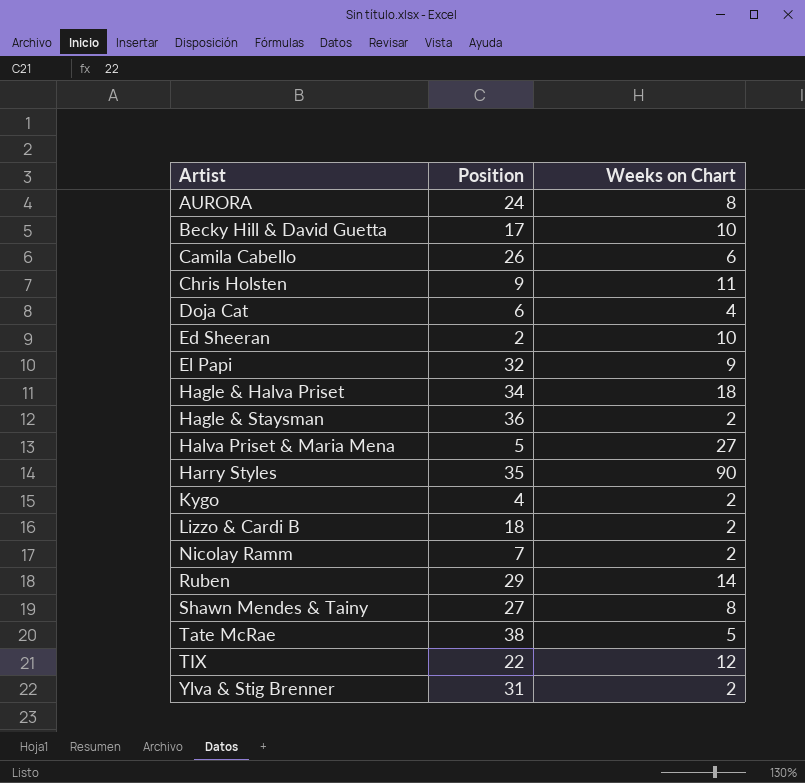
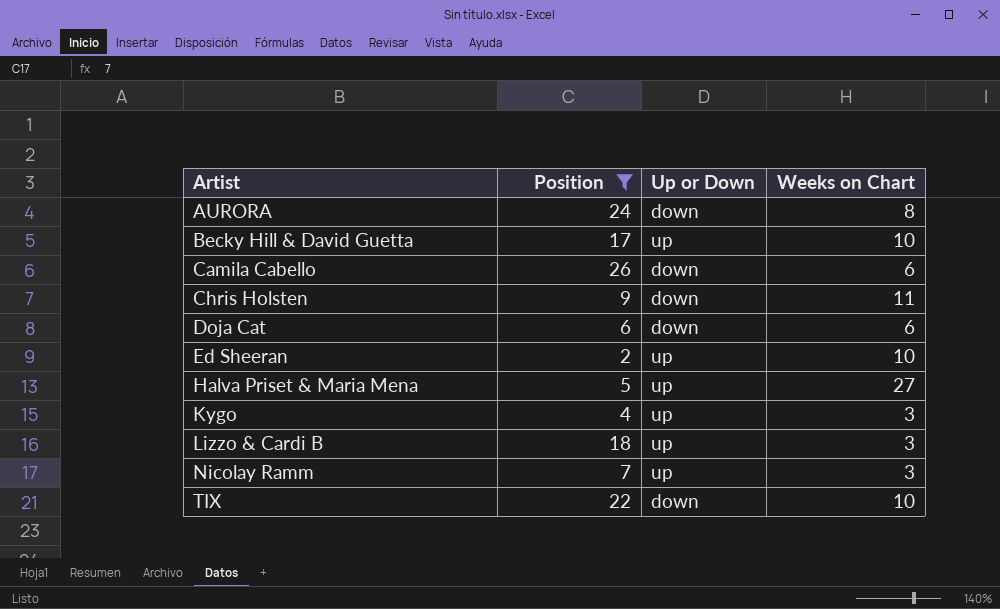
filter: none -> Position <= 26
column Up or Down | position: none -> 3
Doja Cat | Weeks on Chart: 4 -> 6
Kygo | Weeks on Chart: 2 -> 3
Lizzo & Cardi B | Weeks on Chart: 2 -> 3
Nicolay Ramm | Weeks on Chart: 2 -> 3
TIX | Weeks on Chart: 12 -> 10

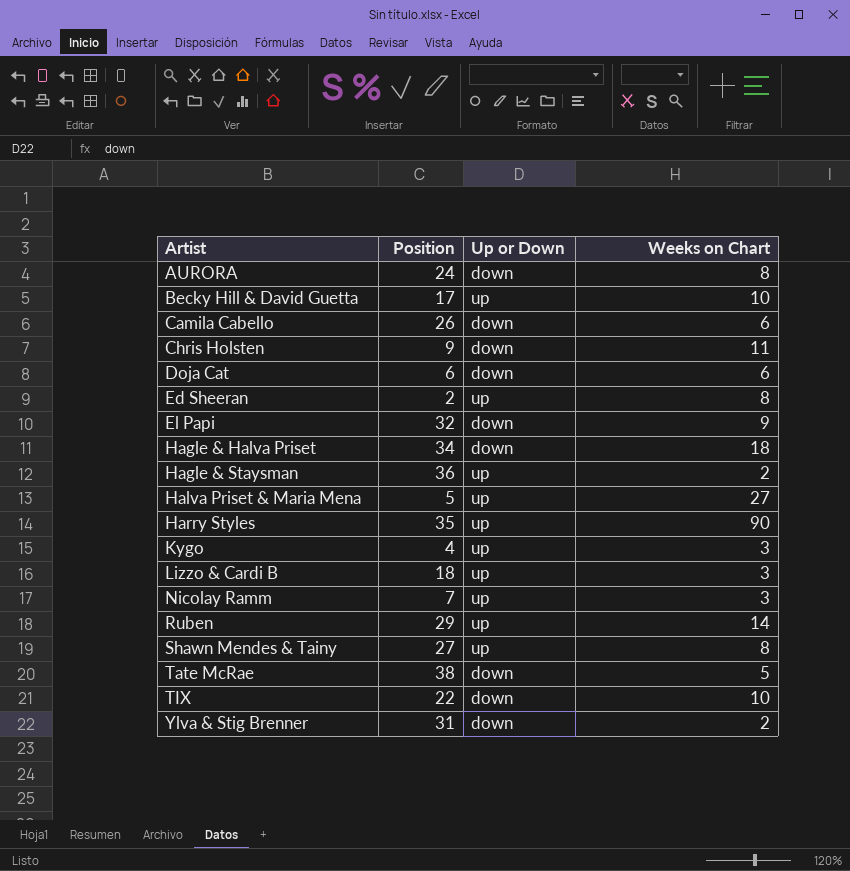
filter: Position <= 26 -> none
Ed Sheeran | Weeks on Chart: 10 -> 8

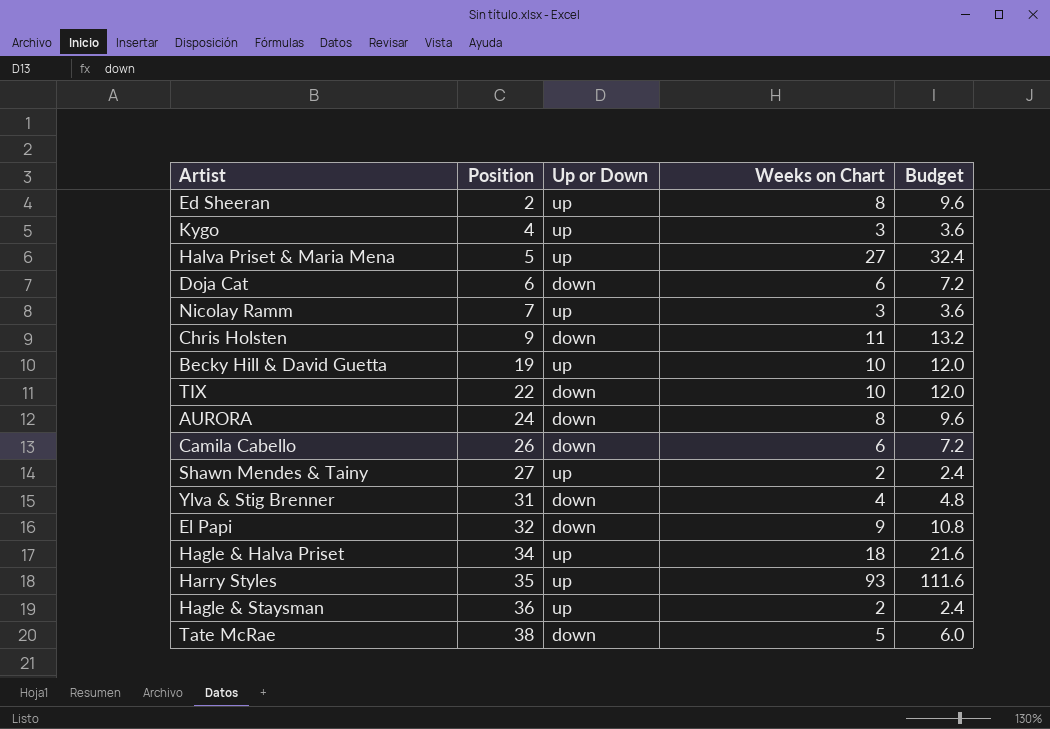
row order: Artist ascending -> Position ascending
column Budget | formula: none -> [Weeks on Chart] * 1.2
row Lizzo & Cardi B: 18 | up | 3 -> none
row Ruben: 29 | up | 14 -> none
Becky Hill & David Guetta | Position: 17 -> 19
Shawn Mendes & Tainy | Weeks on Chart: 8 -> 2
Ylva & Stig Brenner | Weeks on Chart: 2 -> 4
Hagle & Halva Priset | Up or Down: down -> up
Harry Styles | Weeks on Chart: 90 -> 93

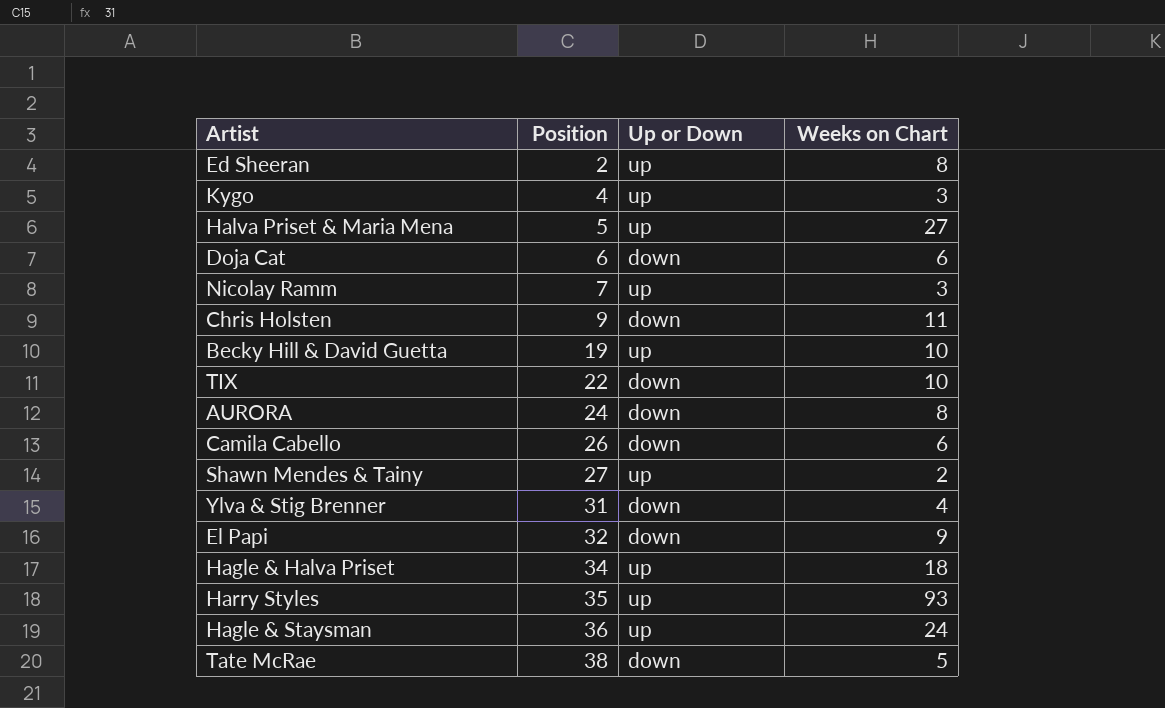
column Budget | formula: [Weeks on Chart] * 1.2 -> none
Hagle & Staysman | Weeks on Chart: 2 -> 24

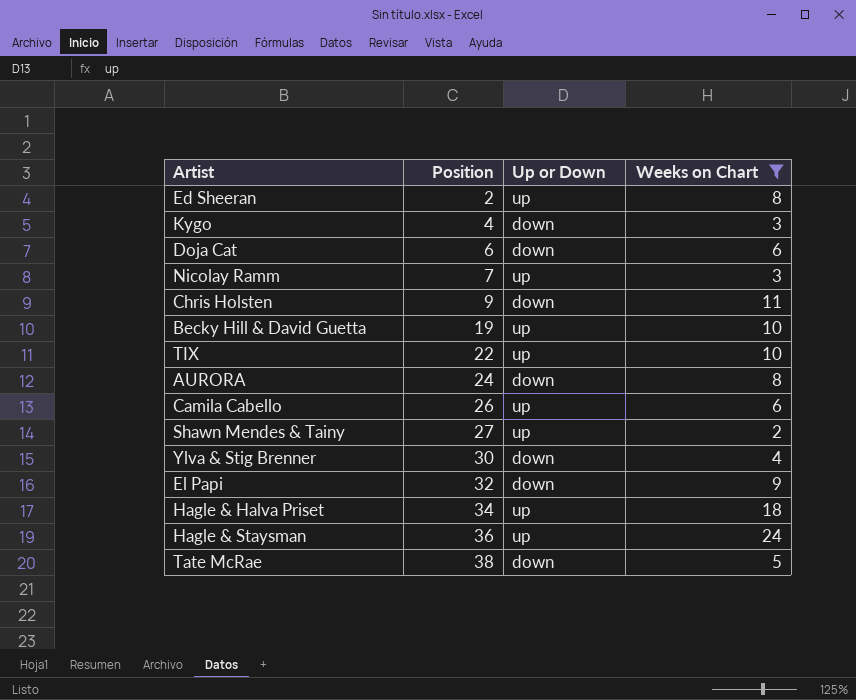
filter: none -> Weeks on Chart <= 24
Kygo | Up or Down: up -> down
TIX | Up or Down: down -> up
Camila Cabello | Up or Down: down -> up
Ylva & Stig Brenner | Position: 31 -> 30

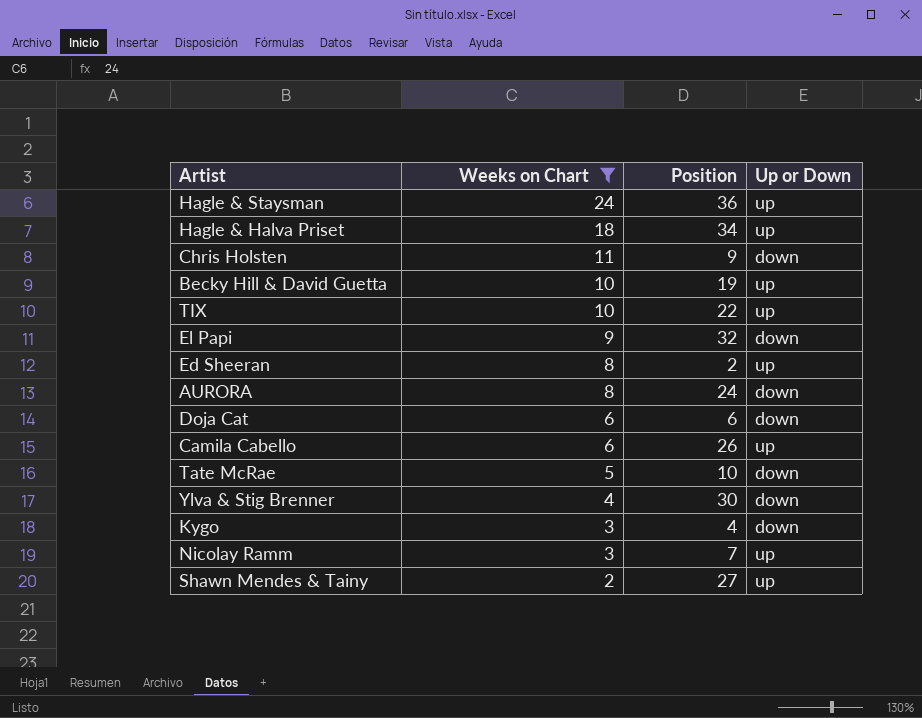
row order: Position ascending -> Weeks on Chart descending
column Weeks on Chart | position: 4 -> 2
Tate McRae | Position: 38 -> 10

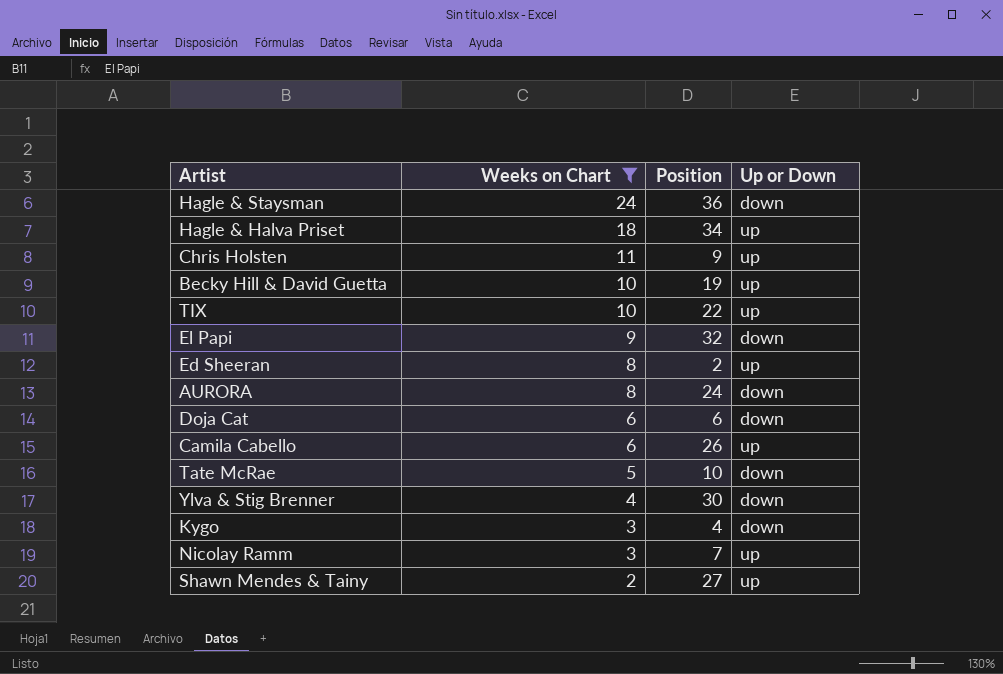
Hagle & Staysman | Up or Down: up -> down
Chris Holsten | Up or Down: down -> up

